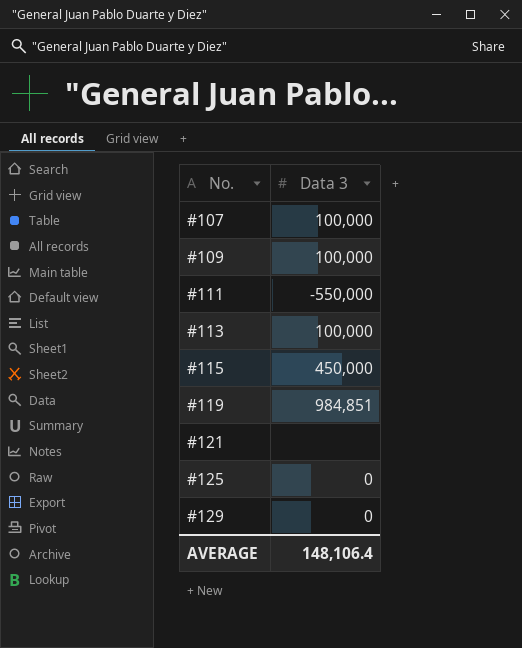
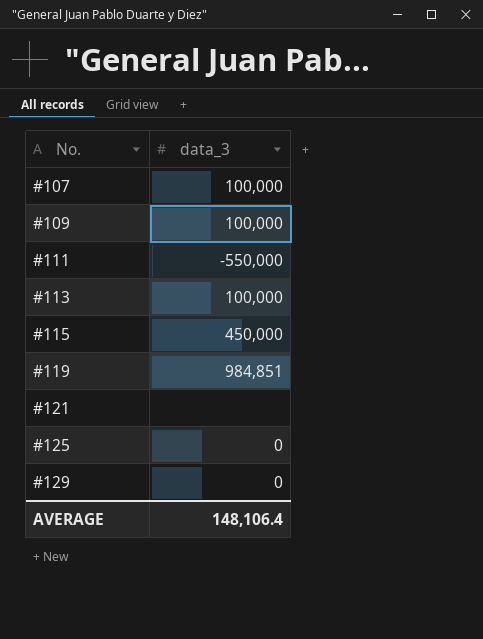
column name: Data 3 -> data_3

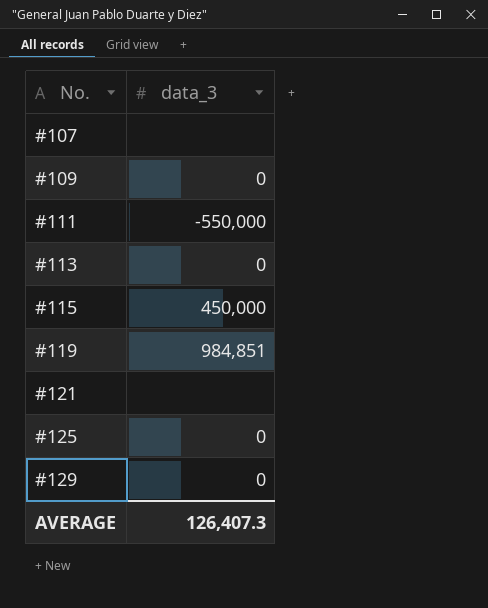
#107 | data_3: 100,000 -> none
#109 | data_3: 100,000 -> 0
#113 | data_3: 100,000 -> 0
AVERAGE | data_3: 148,106.4 -> 126,407.3

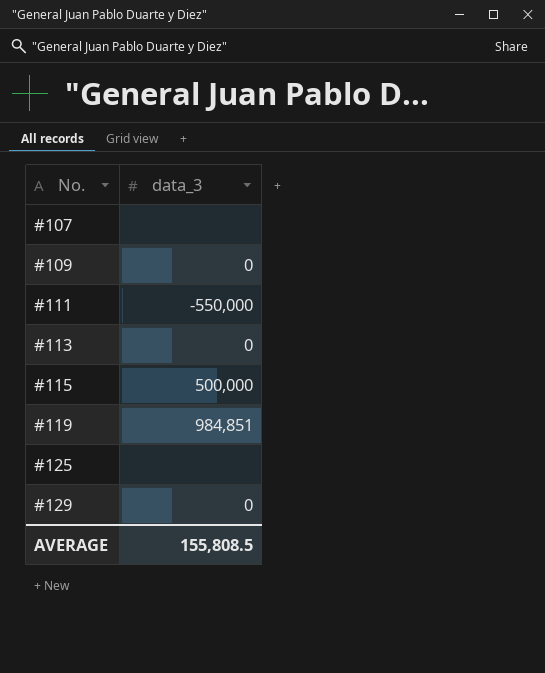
row #121: none -> none
#115 | data_3: 450,000 -> 500,000
#125 | data_3: 0 -> none
AVERAGE | data_3: 126,407.3 -> 155,808.5

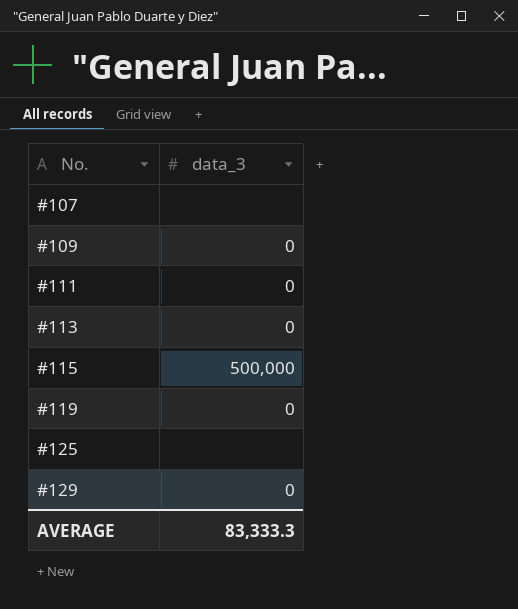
#111 | data_3: -550,000 -> 0
#119 | data_3: 984,851 -> 0
AVERAGE | data_3: 155,808.5 -> 83,333.3

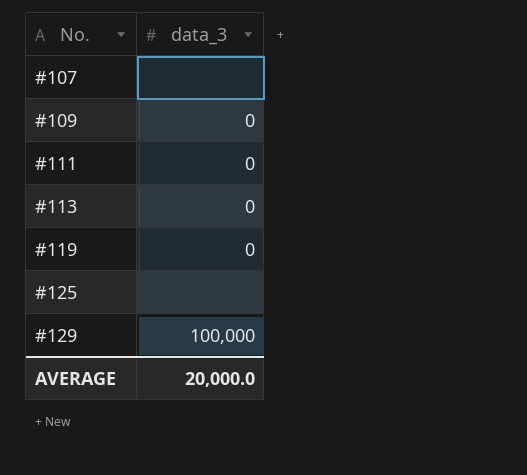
row #115: 500,000 -> none
#129 | data_3: 0 -> 100,000
AVERAGE | data_3: 83,333.3 -> 20,000.0

